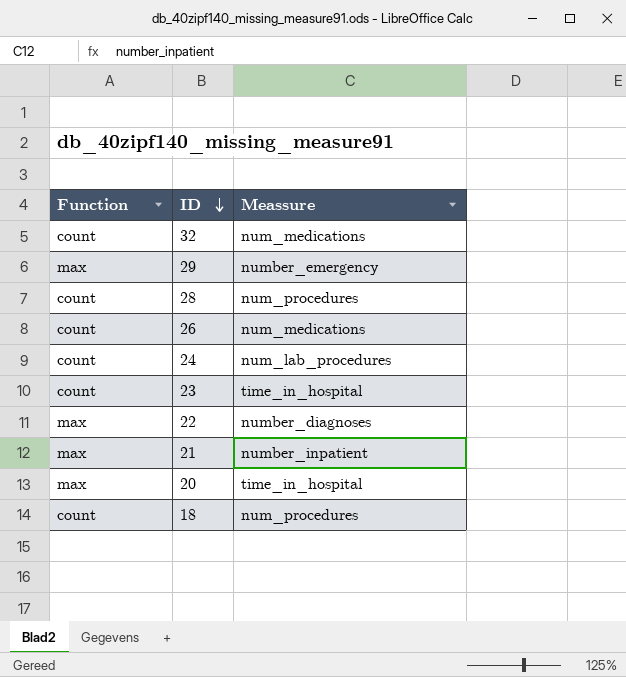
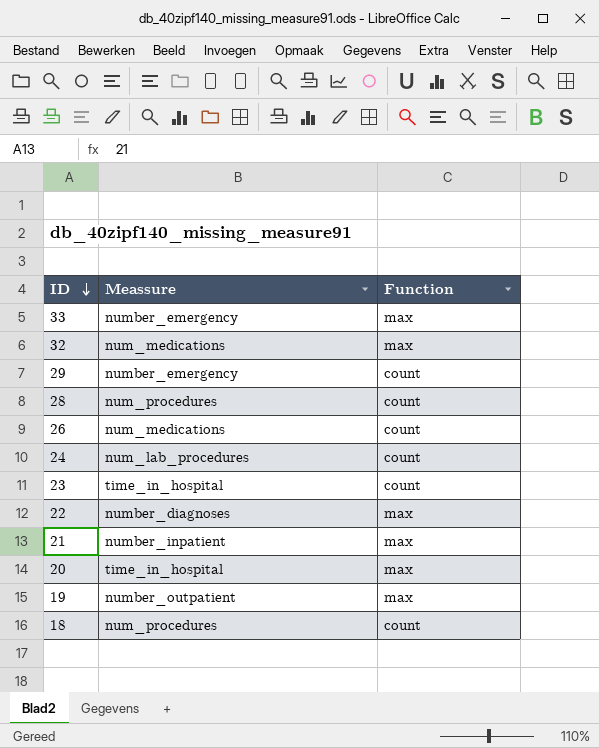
column Function | position: 1 -> 3
row 33: none -> number_emergency | max
32 | Function: count -> max
29 | Function: max -> count
row 19: none -> number_outpatient | max

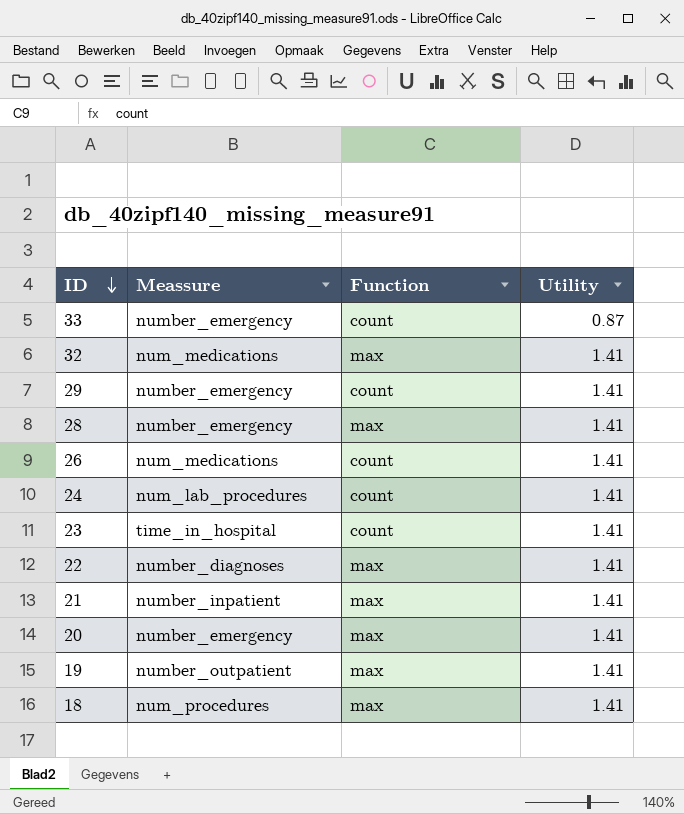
column Utility | position: none -> 4
33 | Function: max -> count
28 | Meassure: num_procedures -> number_emergency
28 | Function: count -> max
20 | Meassure: time_in_hospital -> number_emergency
18 | Function: count -> max

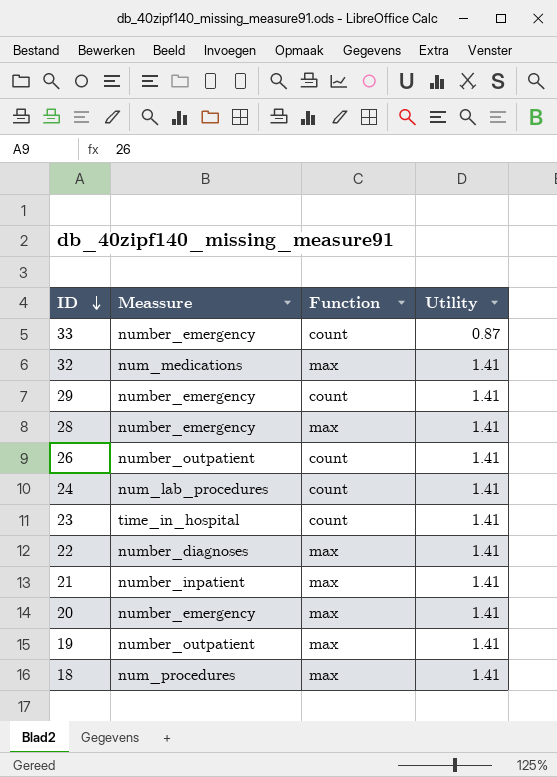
26 | Meassure: num_medications -> number_outpatient

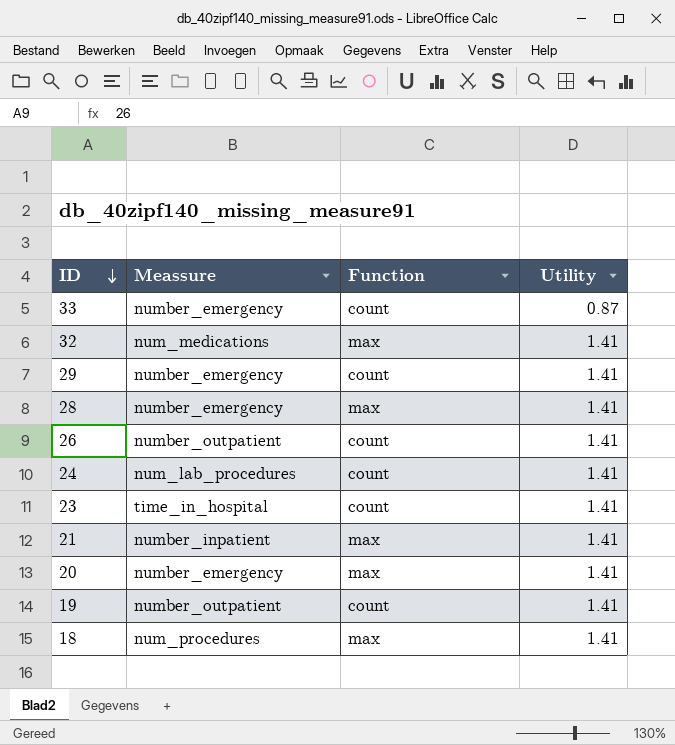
row 22: number_diagnoses | max | 1.41 -> none
19 | Function: max -> count

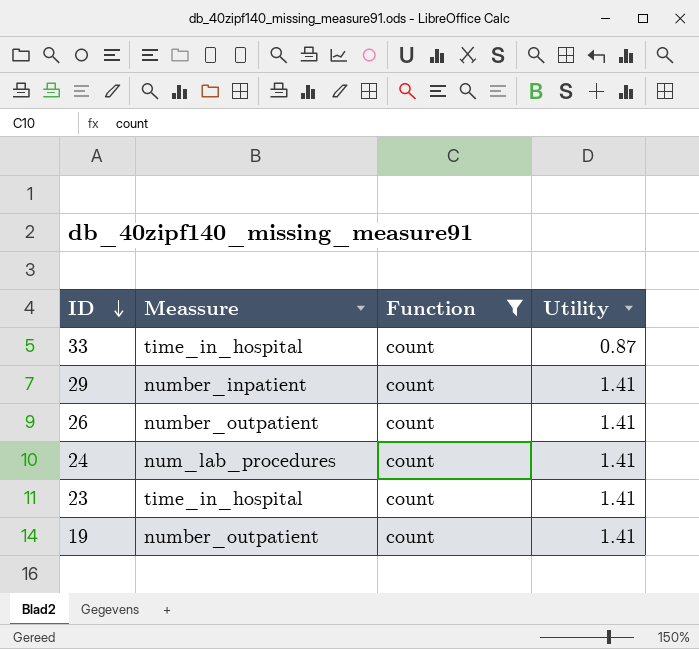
filter: none -> Function = count
33 | Meassure: number_emergency -> time_in_hospital
29 | Meassure: number_emergency -> number_inpatient

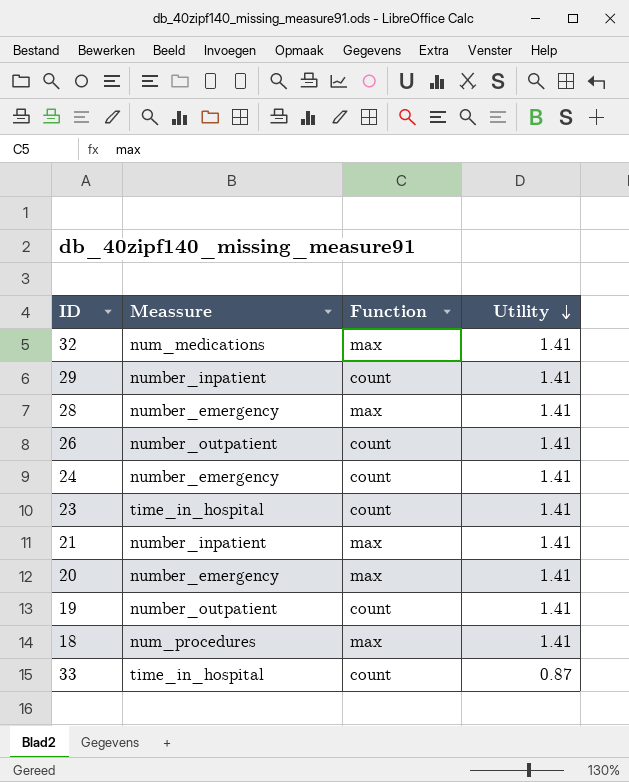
filter: Function = count -> none
row order: ID descending -> Utility descending
24 | Meassure: num_lab_procedures -> number_emergency

